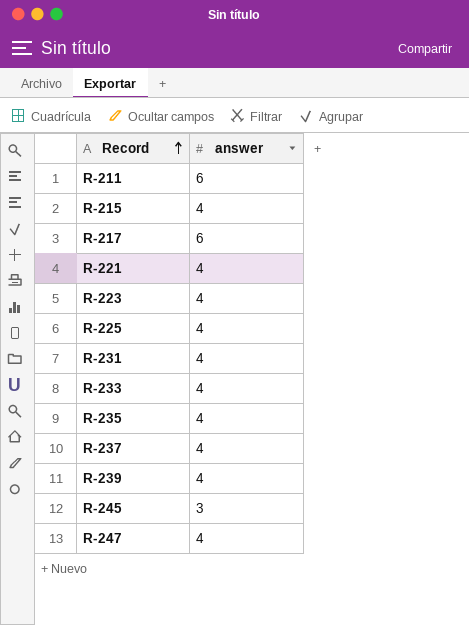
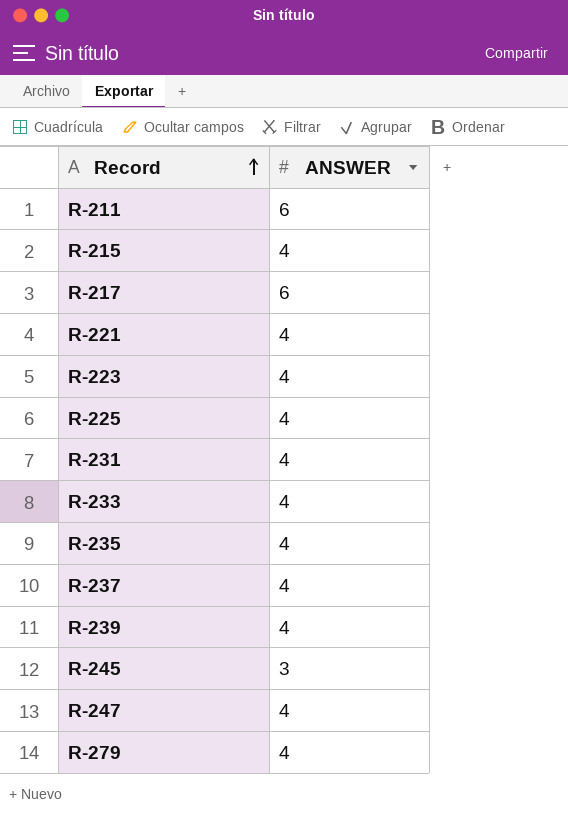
column name: answer -> ANSWER
row R-279: none -> 4

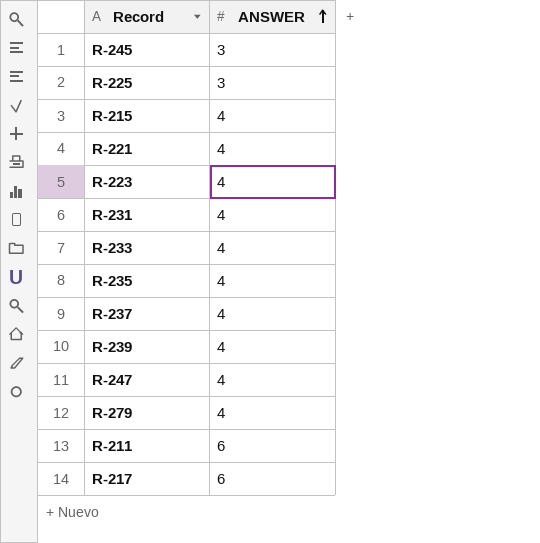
row order: Record ascending -> ANSWER ascending
R-225 | ANSWER: 4 -> 3

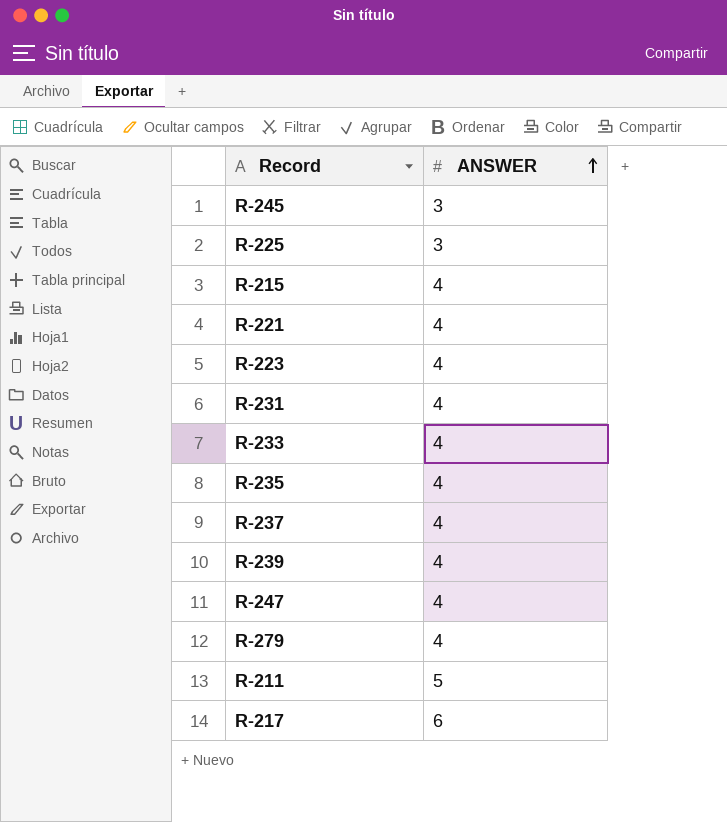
R-211 | ANSWER: 6 -> 5

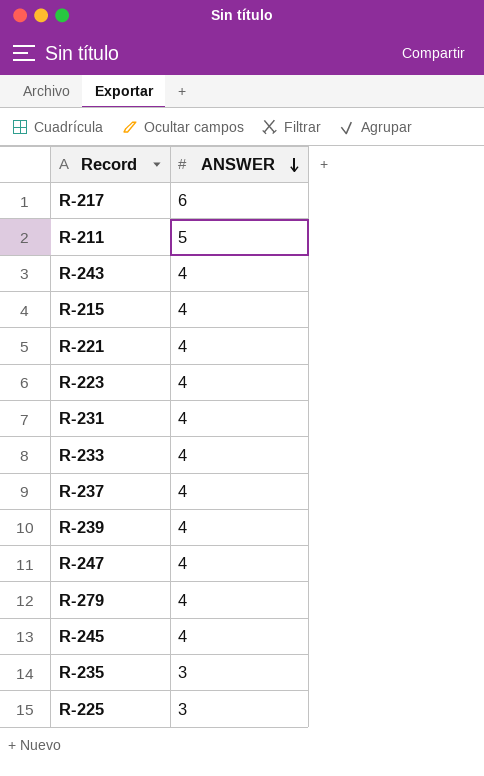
row order: ANSWER ascending -> ANSWER descending
row R-243: none -> 4
R-245 | ANSWER: 3 -> 4
R-235 | ANSWER: 4 -> 3

